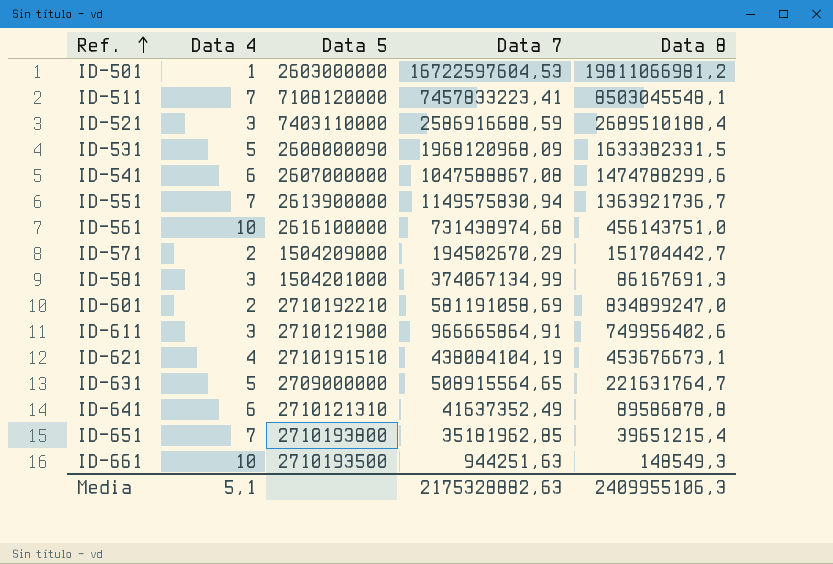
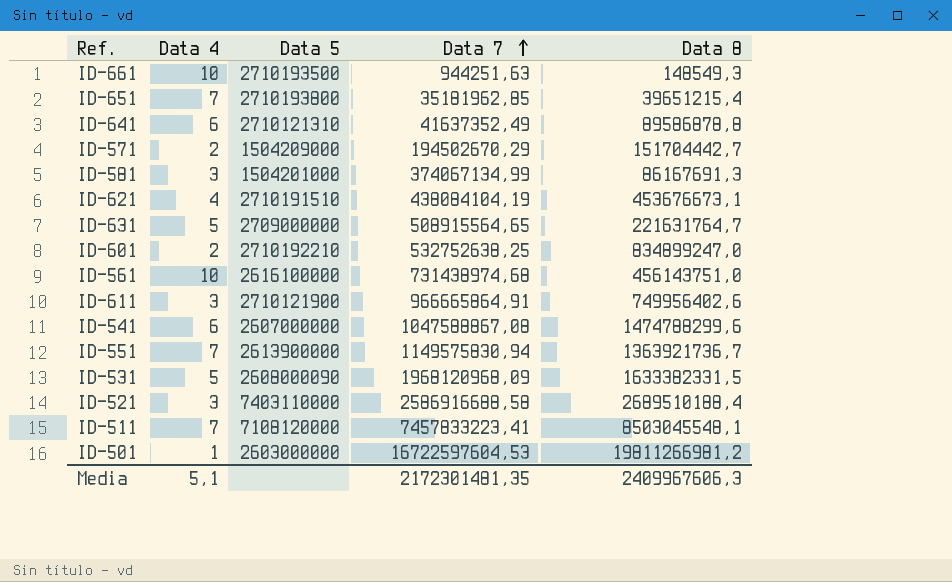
row order: Ref. ascending -> Data 7 ascending
ID-601 | Data 7: 581191058,69 -> 532752638,25
ID-521 | Data 7: 2586916688,59 -> 2586916688,58
ID-501 | Data 8: 19811066981,2 -> 19811266981,2
Media | Data 7: 2175328882,63 -> 2172301481,35
Media | Data 8: 2409955106,3 -> 2409967606,3

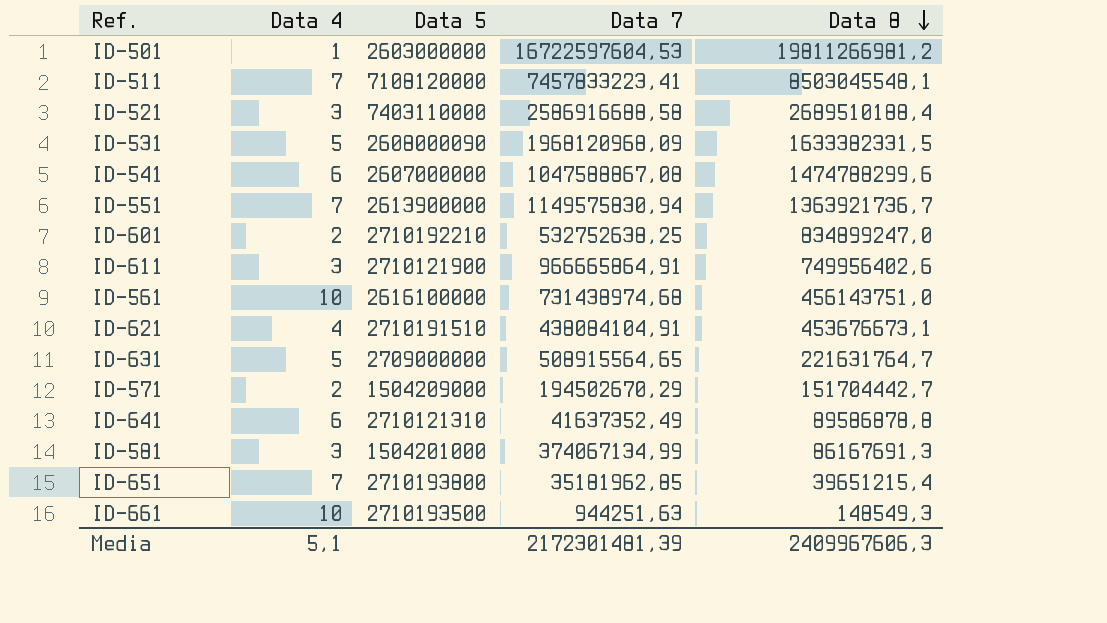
row order: Data 7 ascending -> Data 8 descending
ID-621 | Data 7: 438084104,19 -> 438084104,91
Media | Data 7: 2172301481,35 -> 2172301481,39

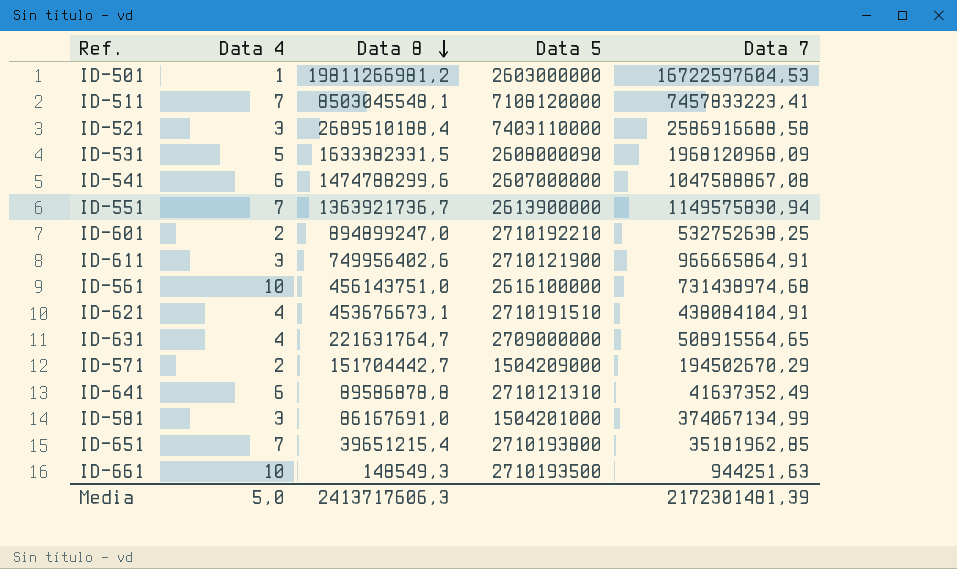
column Data 8 | position: 5 -> 3
ID-601 | Data 8: 834899247,0 -> 894899247,0
ID-631 | Data 4: 5 -> 4
ID-581 | Data 8: 86167691,3 -> 86167691,0
Media | Data 4: 5,1 -> 5,0
Media | Data 8: 2409967606,3 -> 2413717606,3

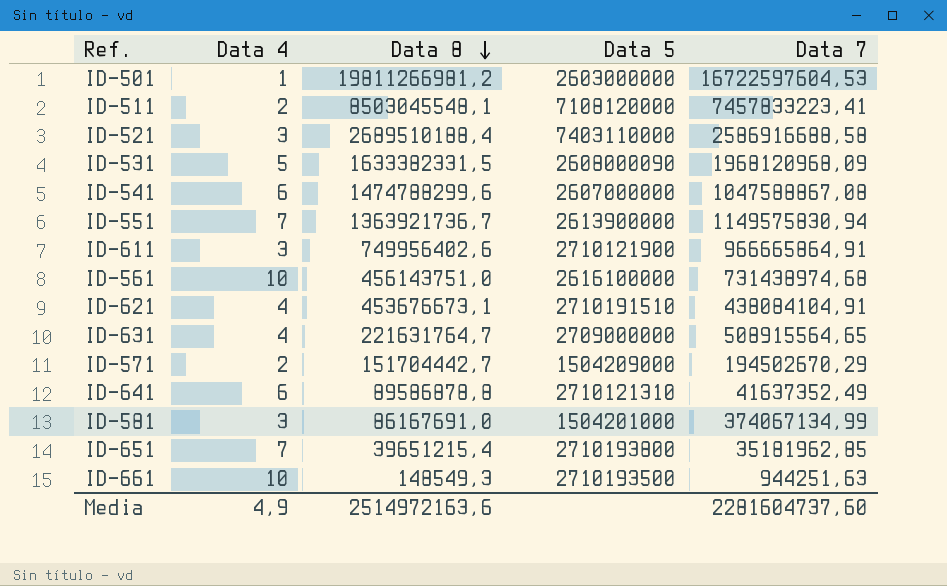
row ID-601: 2 | 894899247,0 | 2710192210 | 532752638,25 -> none
ID-511 | Data 4: 7 -> 2
Media | Data 4: 5,0 -> 4,9
Media | Data 8: 2413717606,3 -> 2514972163,6
Media | Data 7: 2172301481,39 -> 2281604737,60

